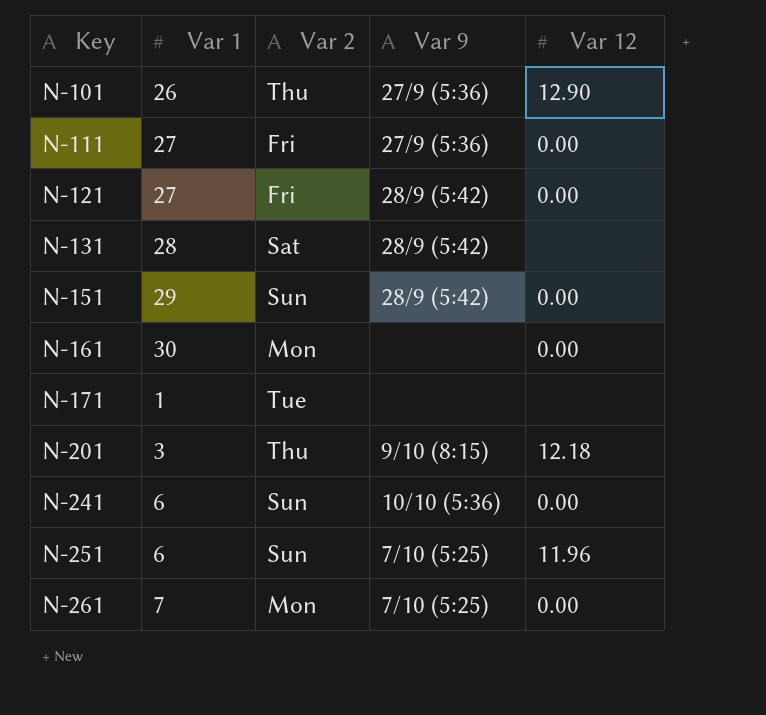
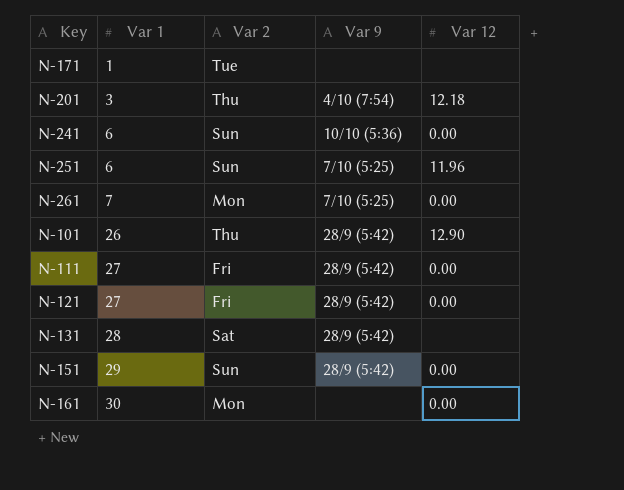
row order: Key ascending -> Var 1 ascending
N-201 | Var 9: 9/10 (8:15) -> 4/10 (7:54)
N-101 | Var 9: 27/9 (5:36) -> 28/9 (5:42)
N-111 | Var 9: 27/9 (5:36) -> 28/9 (5:42)

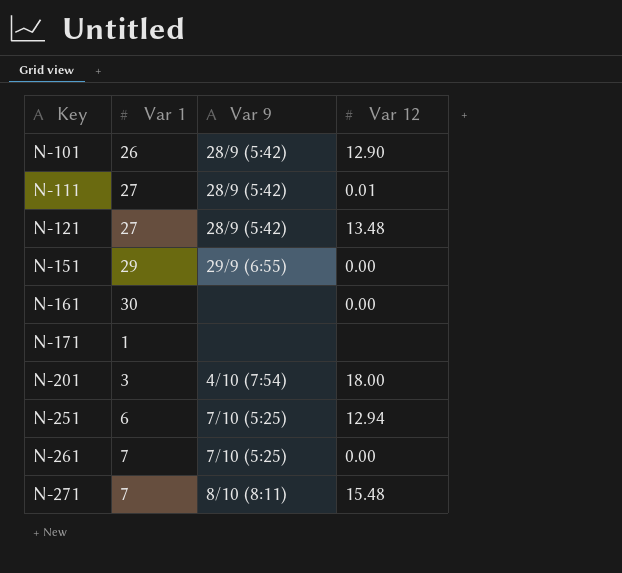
row order: Var 1 ascending -> Key ascending
column Var 2 | position: 3 -> none
row N-241: 6 | Sun | 10/10 (5:36) | 0.00 -> none
row N-131: 28 | Sat | 28/9 (5:42) | none -> none
N-111 | Var 12: 0.00 -> 0.01
N-121 | Var 12: 0.00 -> 13.48
N-151 | Var 9: 28/9 (5:42) -> 29/9 (6:55)
N-201 | Var 12: 12.18 -> 18.00
N-251 | Var 12: 11.96 -> 12.94
row N-271: none -> 7 | 8/10 (8:11) | 15.48

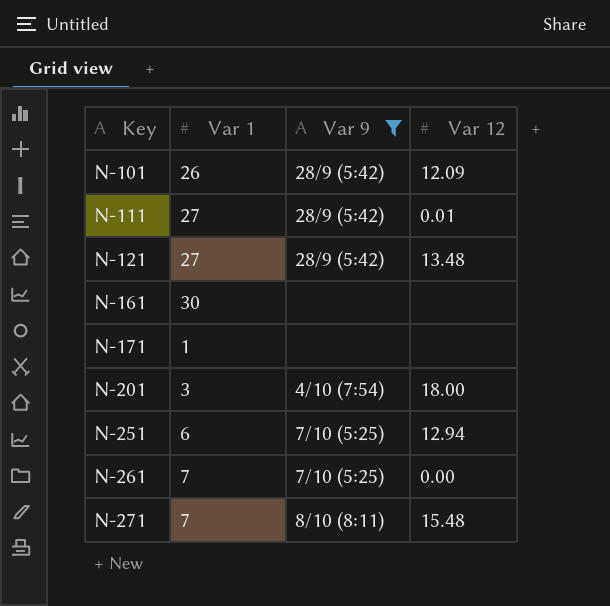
filter: none -> Var 9 != 29/9 (6:55)
N-101 | Var 12: 12.90 -> 12.09
N-161 | Var 12: 0.00 -> none

